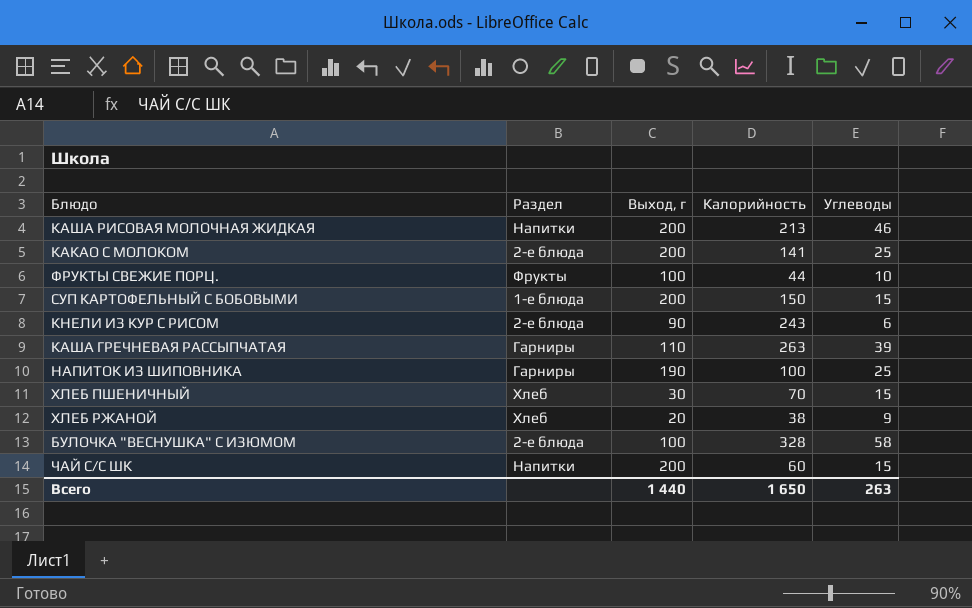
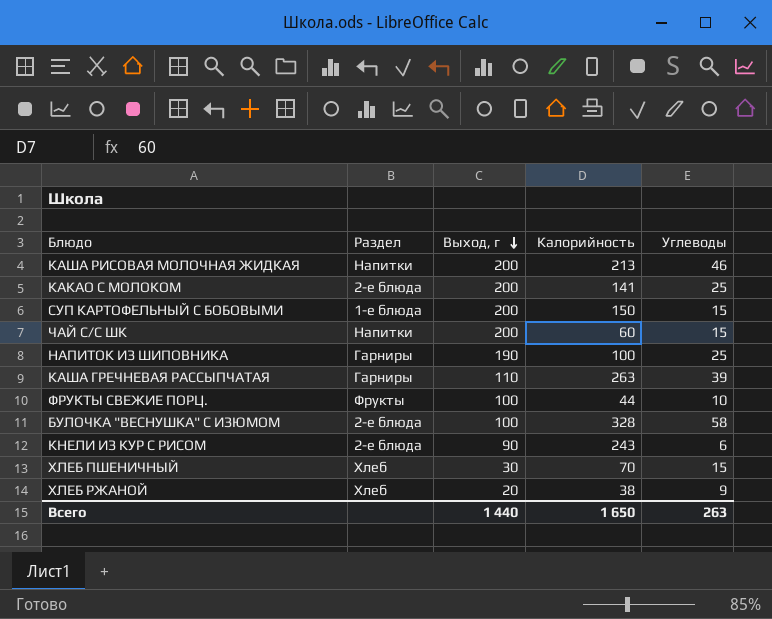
row order: none -> Выход, г descending

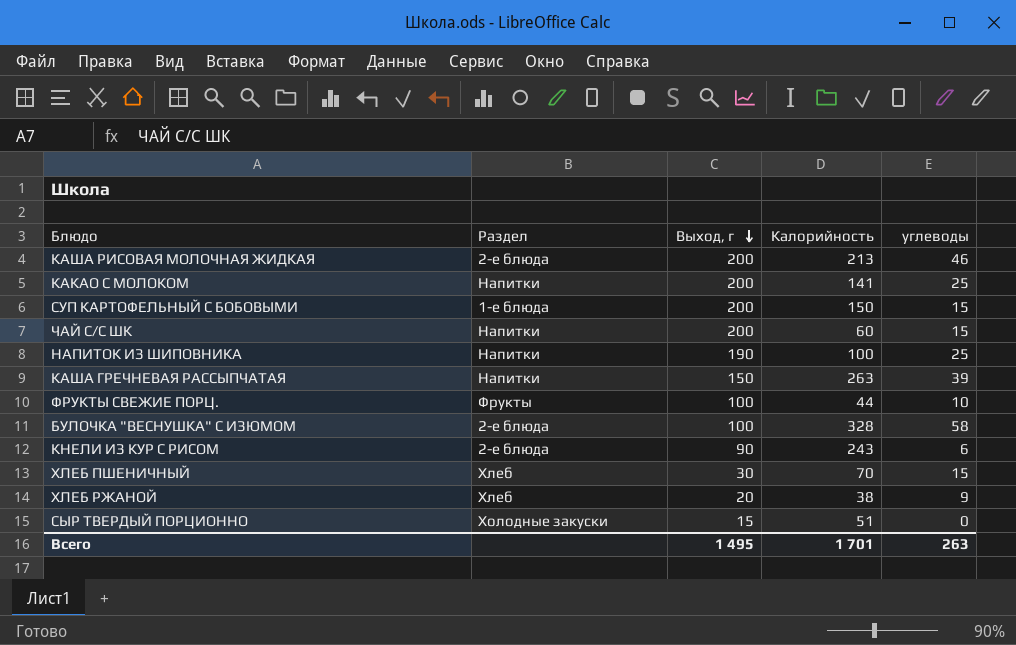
column name: Углеводы -> углеводы
КАША РИСОВАЯ МОЛОЧНАЯ ЖИДКАЯ | Раздел: Напитки -> 2-е блюда
КАКАО С МОЛОКОМ | Раздел: 2-е блюда -> Напитки
НАПИТОК ИЗ ШИПОВНИКА | Раздел: Гарниры -> Напитки
КАША ГРЕЧНЕВАЯ РАССЫПЧАТАЯ | Раздел: Гарниры -> Напитки
КАША ГРЕЧНЕВАЯ РАССЫПЧАТАЯ | Выход, г: 110 -> 150
row СЫР ТВЕРДЫЙ ПОРЦИОННО: none -> Холодные закуски | 15 | 51 | 0
Всего | Выход, г: 1 440 -> 1 495
Всего | Калорийность: 1 650 -> 1 701

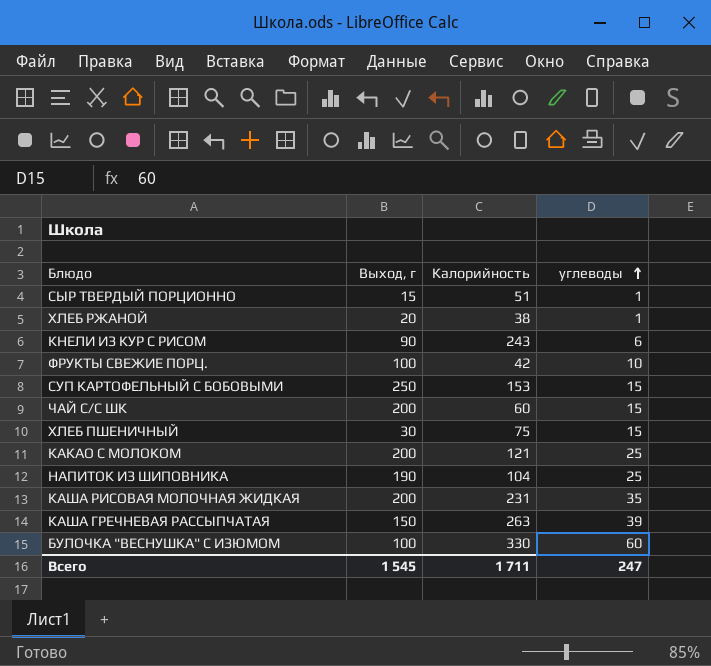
row order: Выход, г descending -> углеводы ascending
column Раздел | position: 2 -> none
СЫР ТВЕРДЫЙ ПОРЦИОННО | углеводы: 0 -> 1
ХЛЕБ РЖАНОЙ | углеводы: 9 -> 1
ФРУКТЫ СВЕЖИЕ ПОРЦ. | Калорийность: 44 -> 42
СУП КАРТОФЕЛЬНЫЙ С БОБОВЫМИ | Выход, г: 200 -> 250
СУП КАРТОФЕЛЬНЫЙ С БОБОВЫМИ | Калорийность: 150 -> 153
ХЛЕБ ПШЕНИЧНЫЙ | Калорийность: 70 -> 75
КАКАО С МОЛОКОМ | Калорийность: 141 -> 121
НАПИТОК ИЗ ШИПОВНИКА | Калорийность: 100 -> 104
КАША РИСОВАЯ МОЛОЧНАЯ ЖИДКАЯ | Калорийность: 213 -> 231
КАША РИСОВАЯ МОЛОЧНАЯ ЖИДКАЯ | углеводы: 46 -> 35
БУЛОЧКА "ВЕСНУШКА" С ИЗЮМОМ | Калорийность: 328 -> 330
БУЛОЧКА "ВЕСНУШКА" С ИЗЮМОМ | углеводы: 58 -> 60
Всего | Выход, г: 1 495 -> 1 545
Всего | Калорийность: 1 701 -> 1 711
Всего | углеводы: 263 -> 247

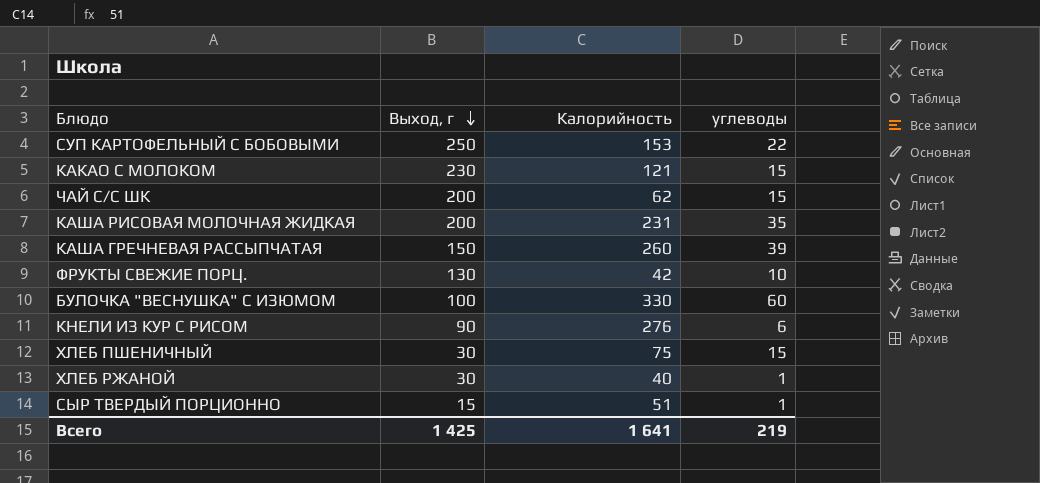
row order: углеводы ascending -> Выход, г descending
row НАПИТОК ИЗ ШИПОВНИКА: 190 | 104 | 25 -> none
СУП КАРТОФЕЛЬНЫЙ С БОБОВЫМИ | углеводы: 15 -> 22
КАКАО С МОЛОКОМ | Выход, г: 200 -> 230
КАКАО С МОЛОКОМ | углеводы: 25 -> 15
ЧАЙ С/С ШК | Калорийность: 60 -> 62
КАША ГРЕЧНЕВАЯ РАССЫПЧАТАЯ | Калорийность: 263 -> 260
ФРУКТЫ СВЕЖИЕ ПОРЦ. | Выход, г: 100 -> 130
КНЕЛИ ИЗ КУР С РИСОМ | Калорийность: 243 -> 276
ХЛЕБ РЖАНОЙ | Выход, г: 20 -> 30
ХЛЕБ РЖАНОЙ | Калорийность: 38 -> 40
Всего | Выход, г: 1 545 -> 1 425
Всего | Калорийность: 1 711 -> 1 641
Всего | углеводы: 247 -> 219

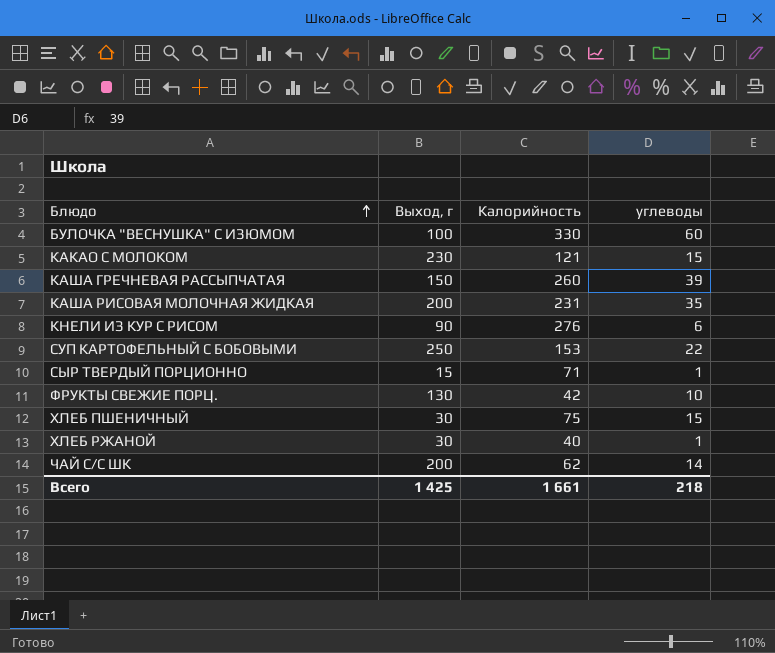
row order: Выход, г descending -> Блюдо ascending
СЫР ТВЕРДЫЙ ПОРЦИОННО | Калорийность: 51 -> 71
ЧАЙ С/С ШК | углеводы: 15 -> 14
Всего | Калорийность: 1 641 -> 1 661
Всего | углеводы: 219 -> 218

